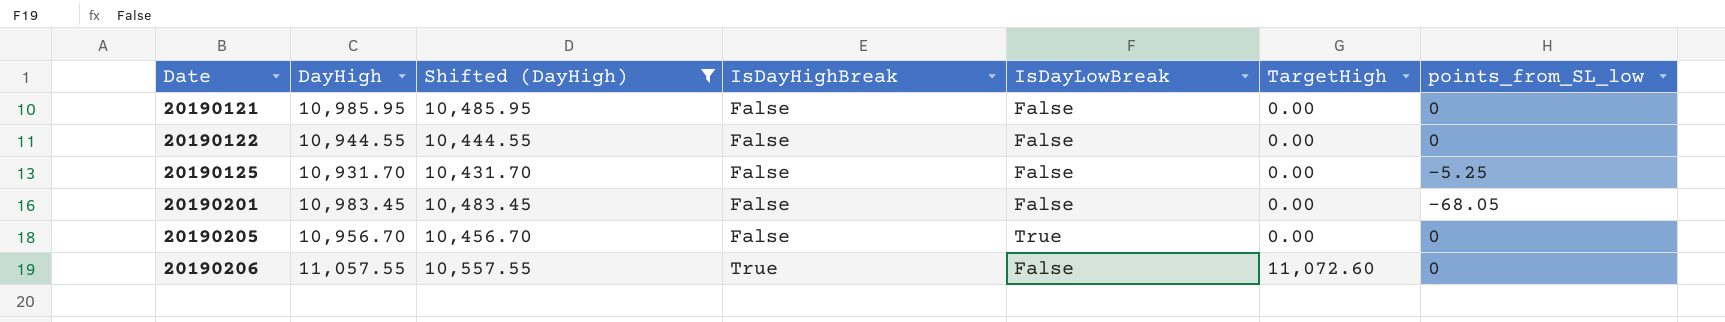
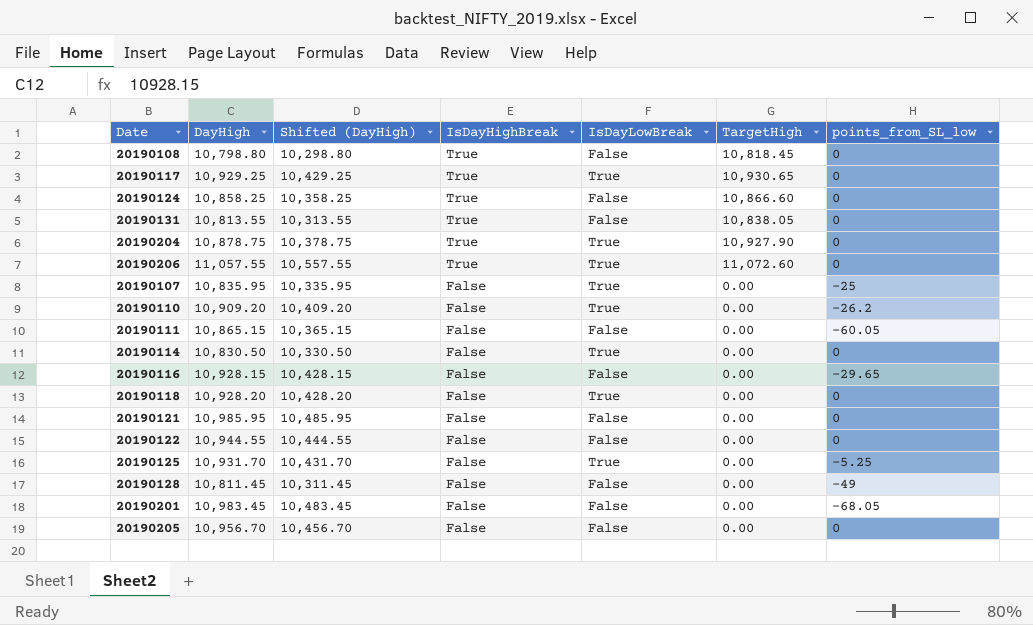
filter: Shifted (DayHigh) >= 10,431.70 -> none
row order: Date ascending -> IsDayHighBreak descending
20190206 | IsDayLowBreak: False -> True
20190125 | IsDayLowBreak: False -> True
20190205 | IsDayLowBreak: True -> False

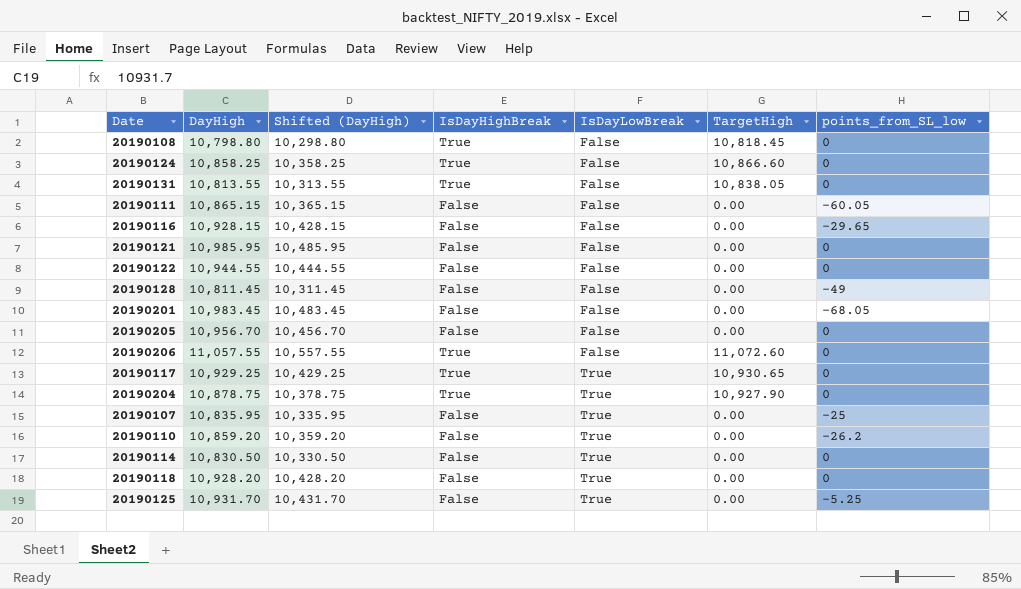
row order: IsDayHighBreak descending -> IsDayLowBreak ascending
20190206 | IsDayLowBreak: True -> False
20190110 | DayHigh: 10,909.20 -> 10,859.20
20190110 | Shifted (DayHigh): 10,409.20 -> 10,359.20

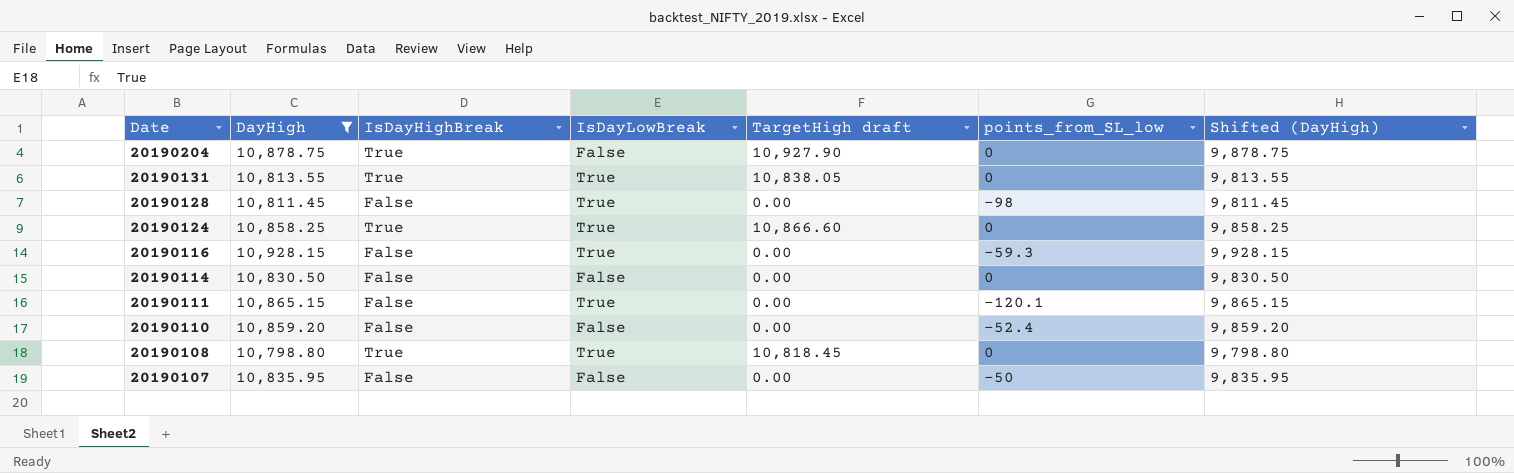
filter: none -> DayHigh <= 10,928.15
row order: IsDayLowBreak ascending -> Date descending
column name: TargetHigh -> TargetHigh draft
column Shifted (DayHigh) | formula: [DayHigh] - 500 -> [DayHigh] - 1000
column Shifted (DayHigh) | position: 3 -> 7
20190204 | IsDayLowBreak: True -> False
20190131 | IsDayLowBreak: False -> True
20190128 | IsDayLowBreak: False -> True
20190128 | points_from_SL_low: -49 -> -98
20190124 | IsDayLowBreak: False -> True
20190116 | IsDayLowBreak: False -> True
20190116 | points_from_SL_low: -29.65 -> -59.3
20190114 | IsDayLowBreak: True -> False
20190111 | IsDayLowBreak: False -> True
20190111 | points_from_SL_low: -60.05 -> -120.1
20190110 | IsDayLowBreak: True -> False
20190110 | points_from_SL_low: -26.2 -> -52.4
20190108 | IsDayLowBreak: False -> True
20190107 | IsDayLowBreak: True -> False
20190107 | points_from_SL_low: -25 -> -50

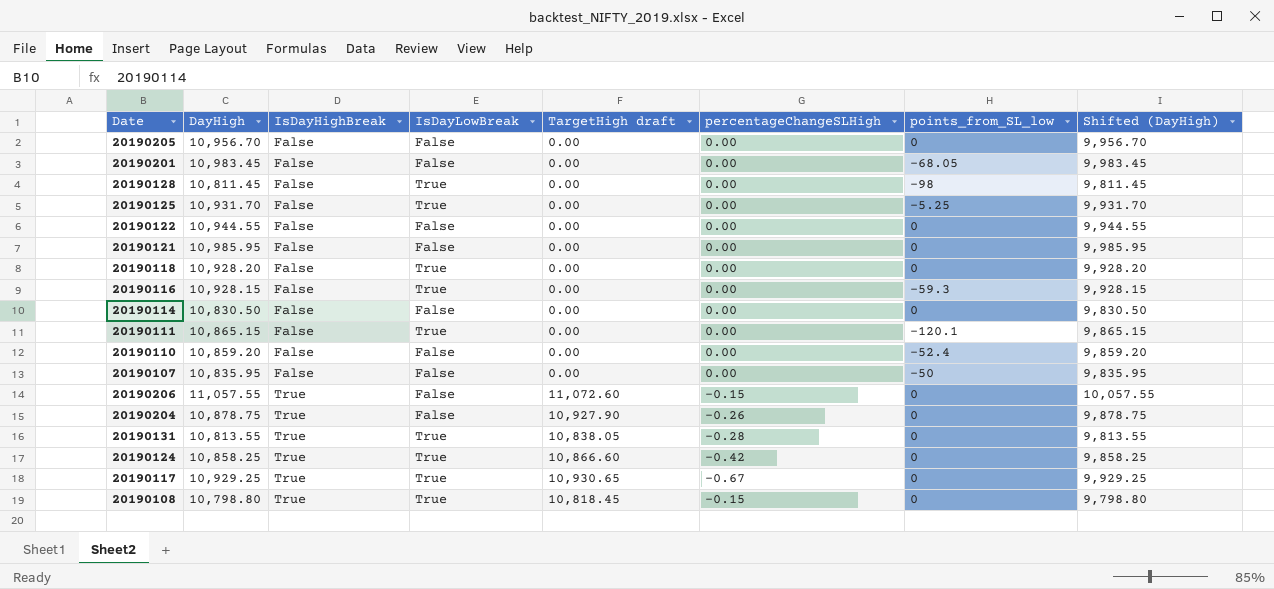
filter: DayHigh <= 10,928.15 -> none
row order: Date descending -> IsDayHighBreak ascending
column percentageChangeSLHigh | position: none -> 6

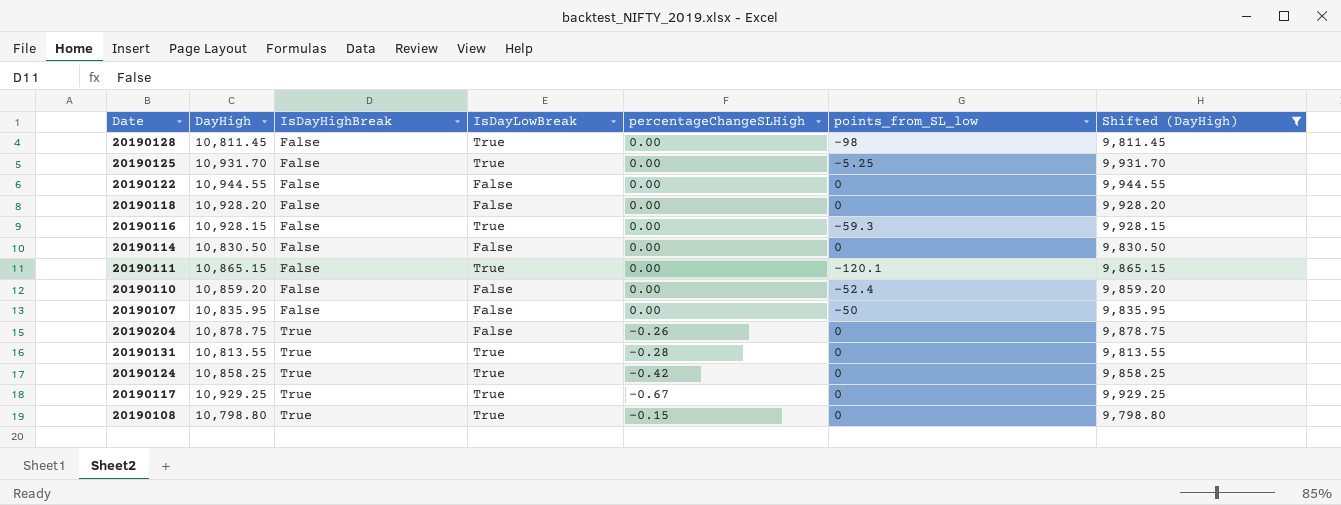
filter: none -> Shifted (DayHigh) <= 9,944.55
column TargetHigh draft | position: 5 -> none
20190118 | IsDayLowBreak: True -> False

